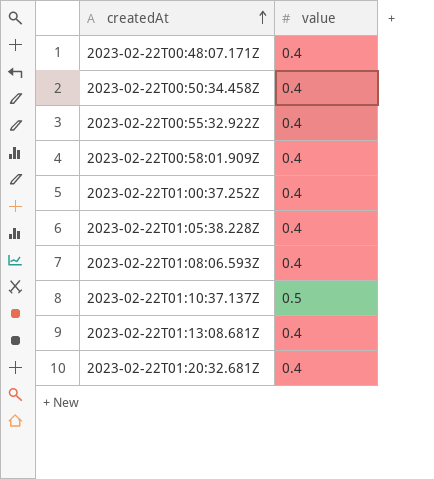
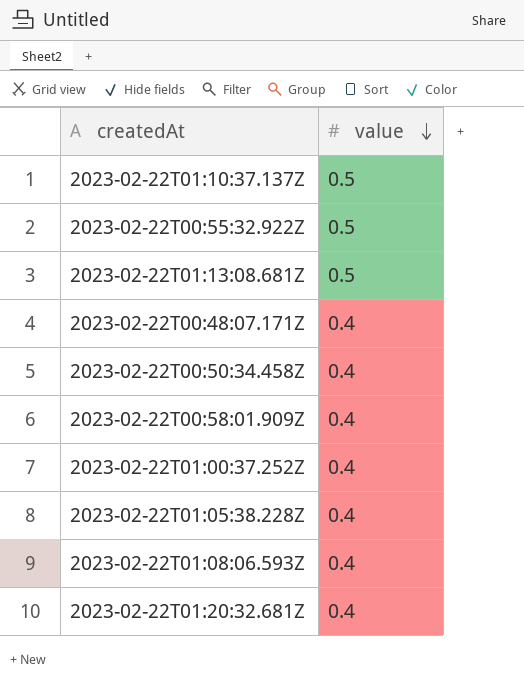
row order: createdAt ascending -> value descending
2023-02-22T00:55:32.922Z | value: 0.4 -> 0.5
2023-02-22T01:13:08.681Z | value: 0.4 -> 0.5

